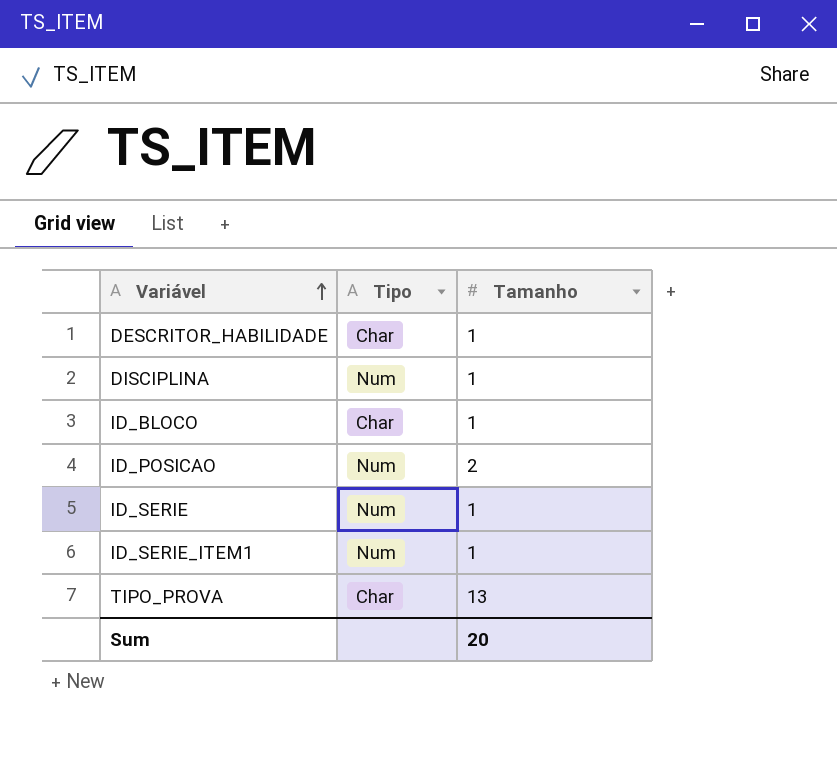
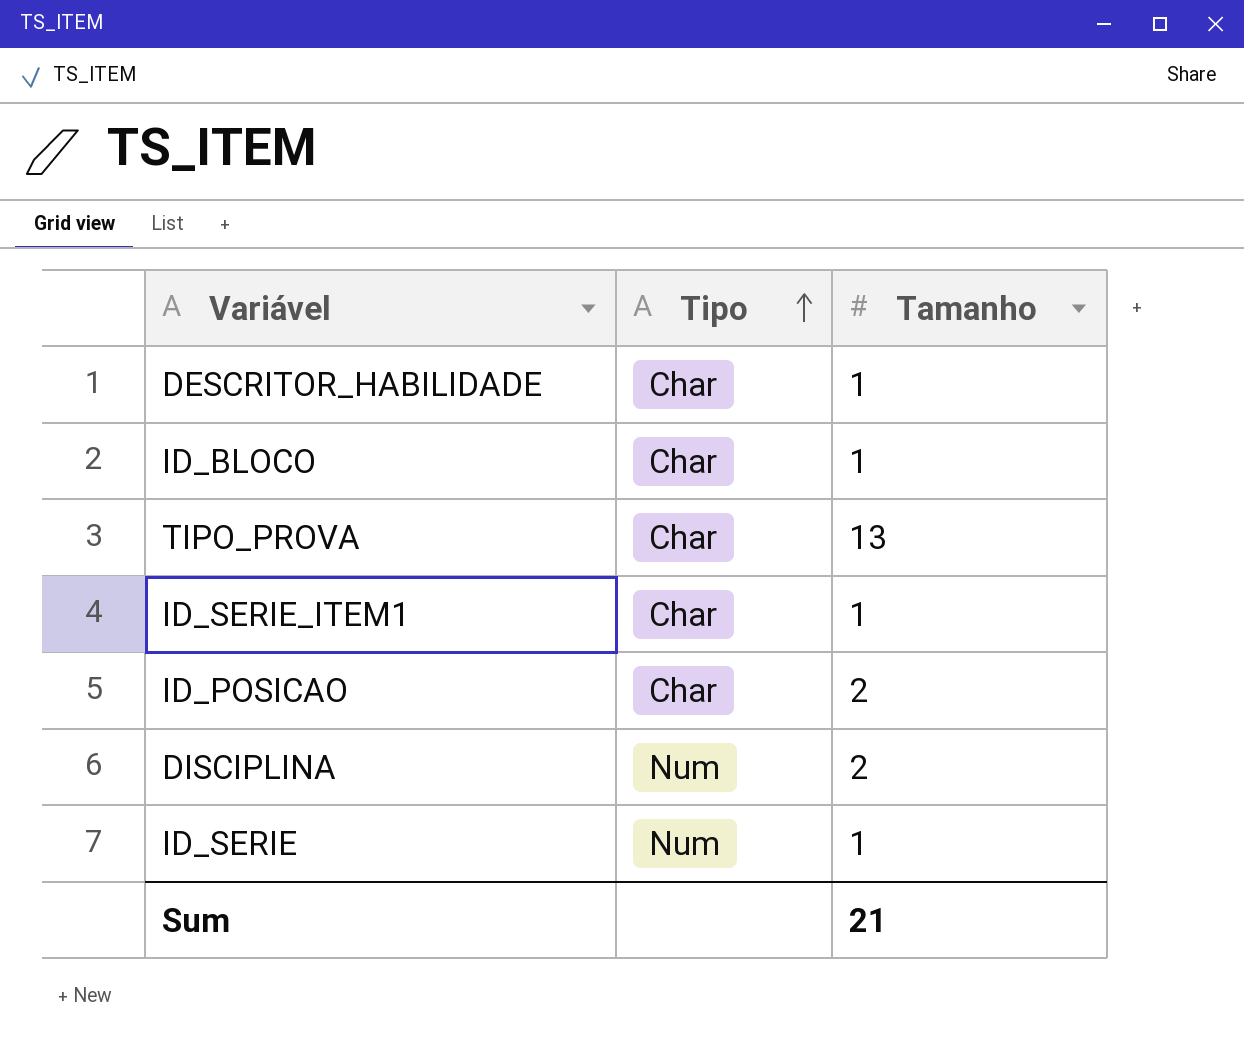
row order: Variável ascending -> Tipo ascending
ID_SERIE_ITEM1 | Tipo: Num -> Char
ID_POSICAO | Tipo: Num -> Char
DISCIPLINA | Tamanho: 1 -> 2
Sum | Tamanho: 20 -> 21

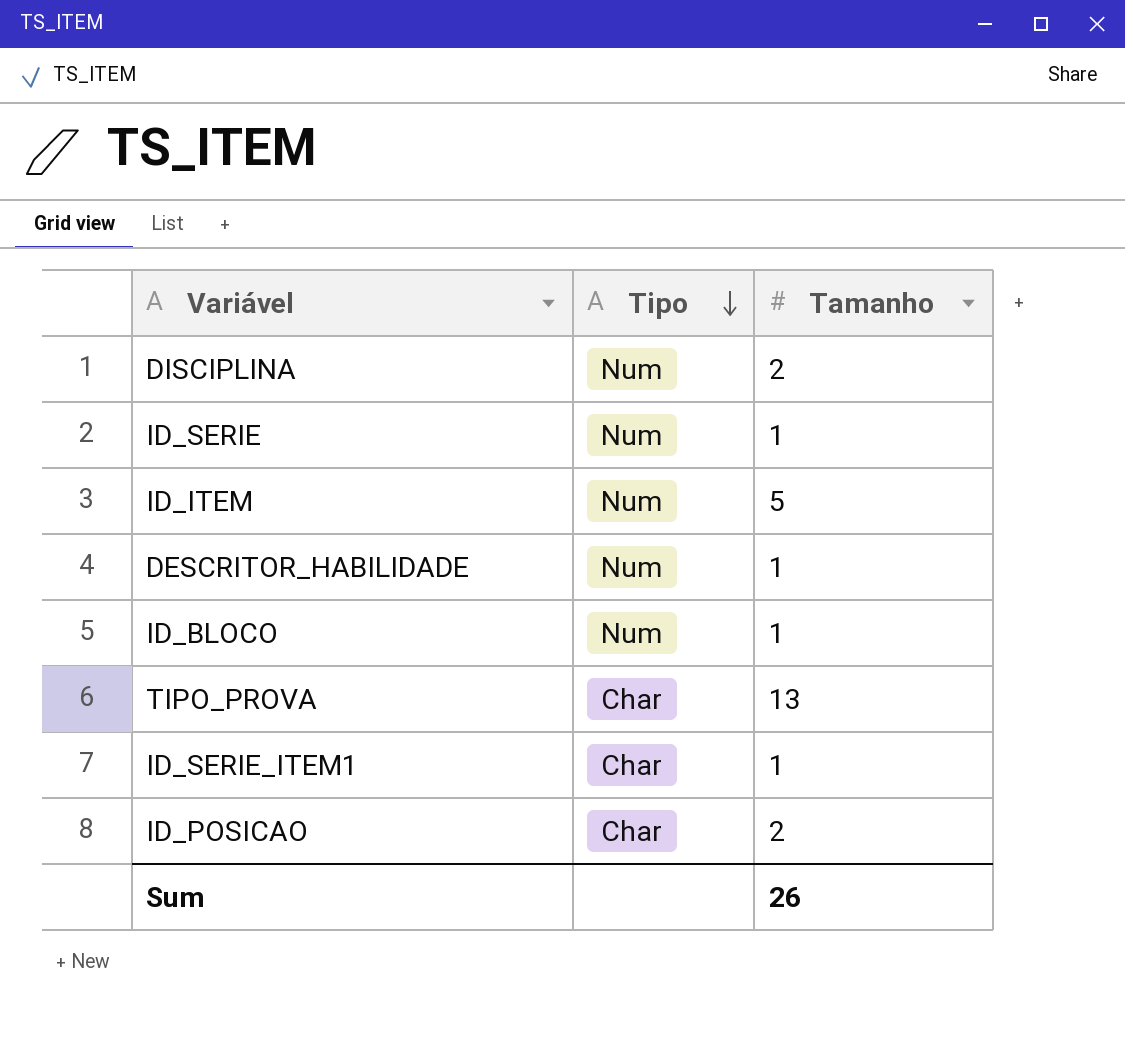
row order: Tipo ascending -> Tipo descending
row ID_ITEM: none -> Num | 5
DESCRITOR_HABILIDADE | Tipo: Char -> Num
ID_BLOCO | Tipo: Char -> Num
Sum | Tamanho: 21 -> 26

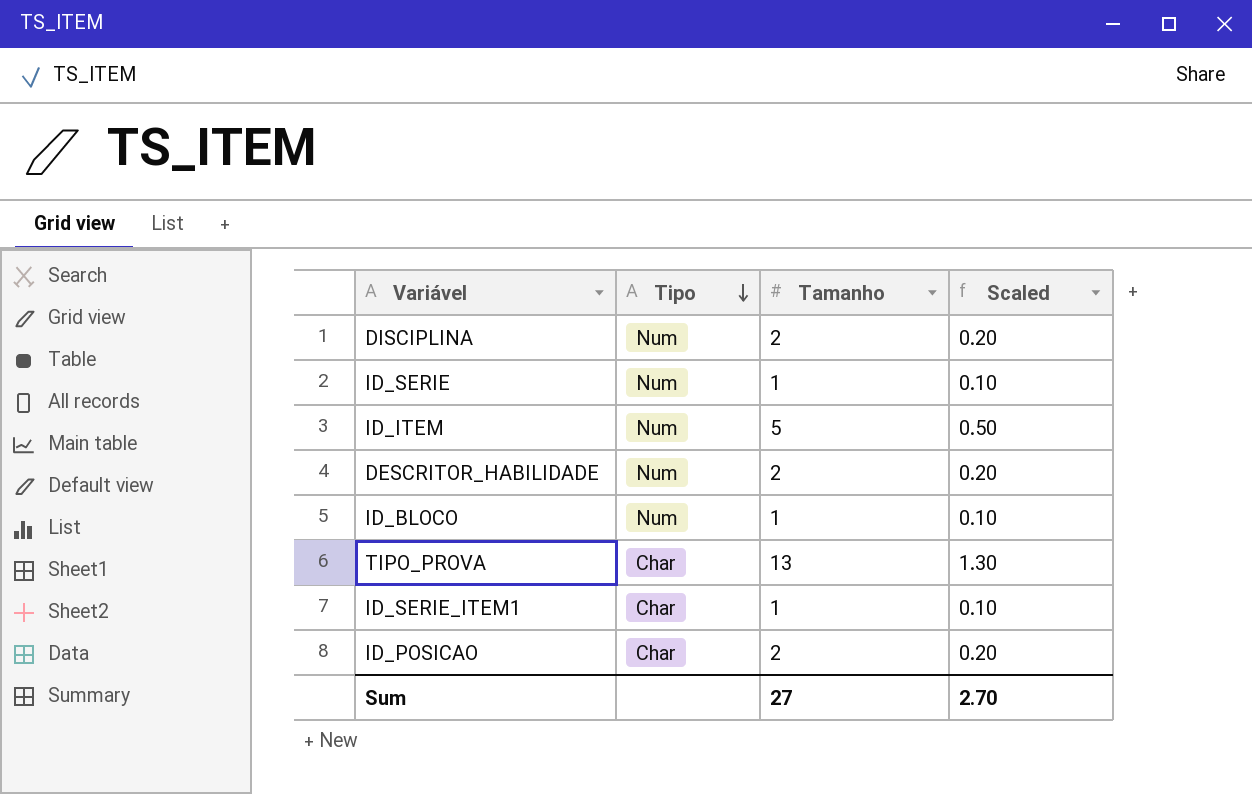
column Scaled | formula: none -> [Tamanho] * 0.1
DESCRITOR_HABILIDADE | Tamanho: 1 -> 2
Sum | Tamanho: 26 -> 27

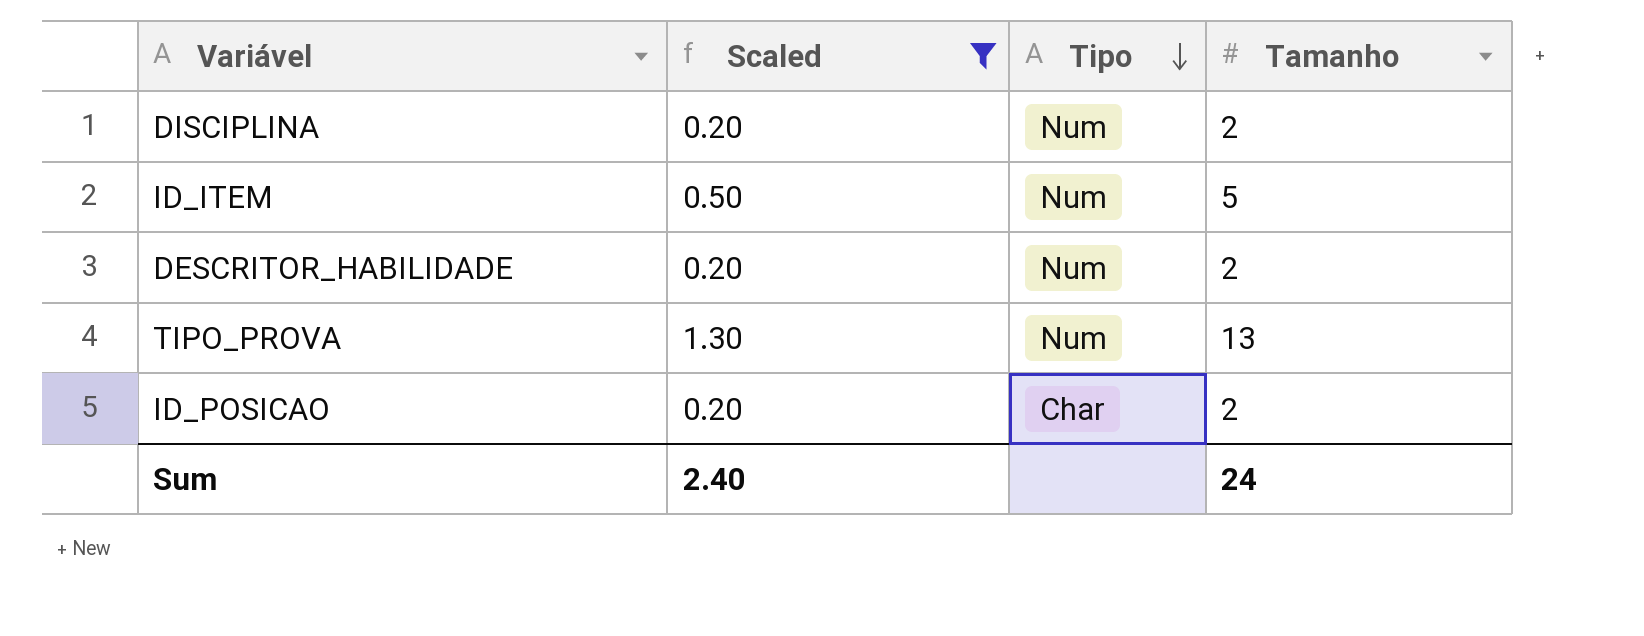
filter: none -> Scaled != 0.10
column Scaled | position: 4 -> 2
TIPO_PROVA | Tipo: Char -> Num
Sum | Scaled: 2.70 -> 2.40
Sum | Tamanho: 27 -> 24

